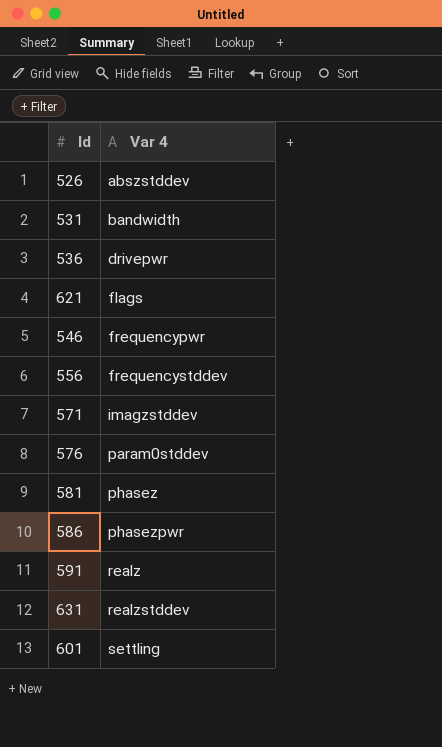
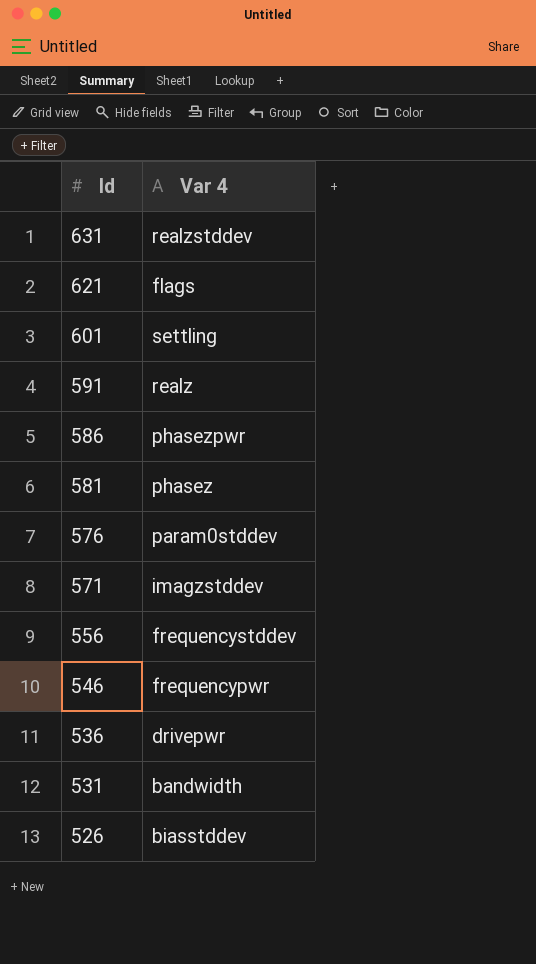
row order: Var 4 ascending -> Id descending
526 | Var 4: abszstddev -> biasstddev

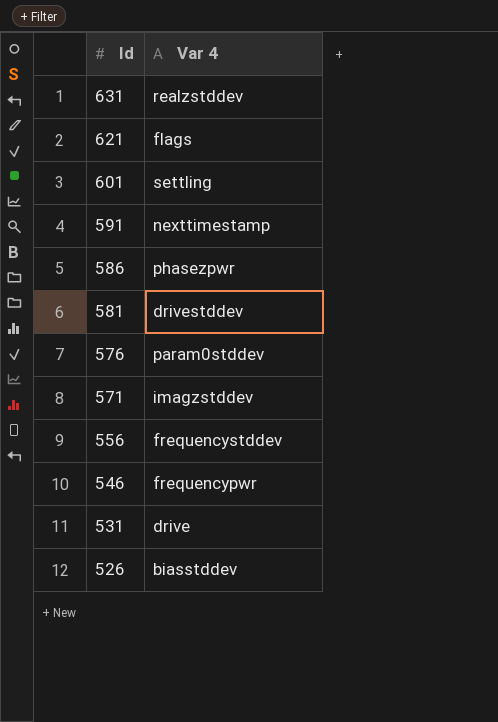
row 536: drivepwr -> none
591 | Var 4: realz -> nexttimestamp
581 | Var 4: phasez -> drivestddev
531 | Var 4: bandwidth -> drive

